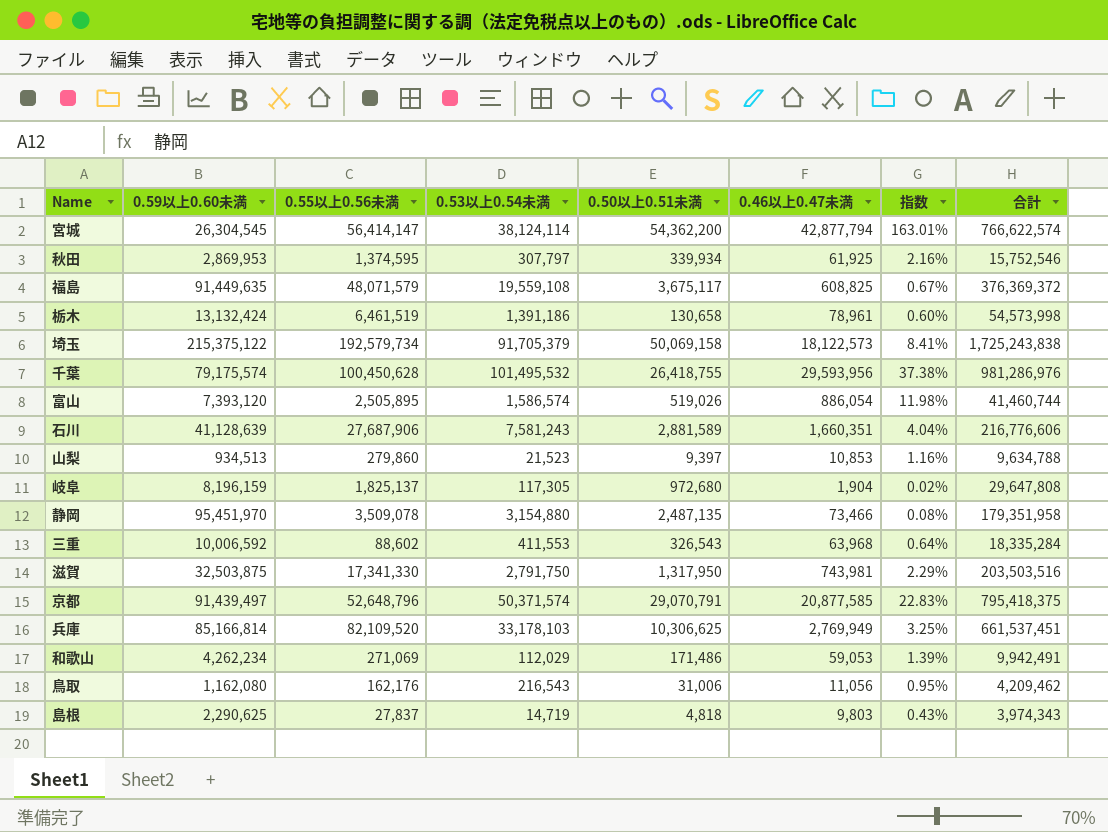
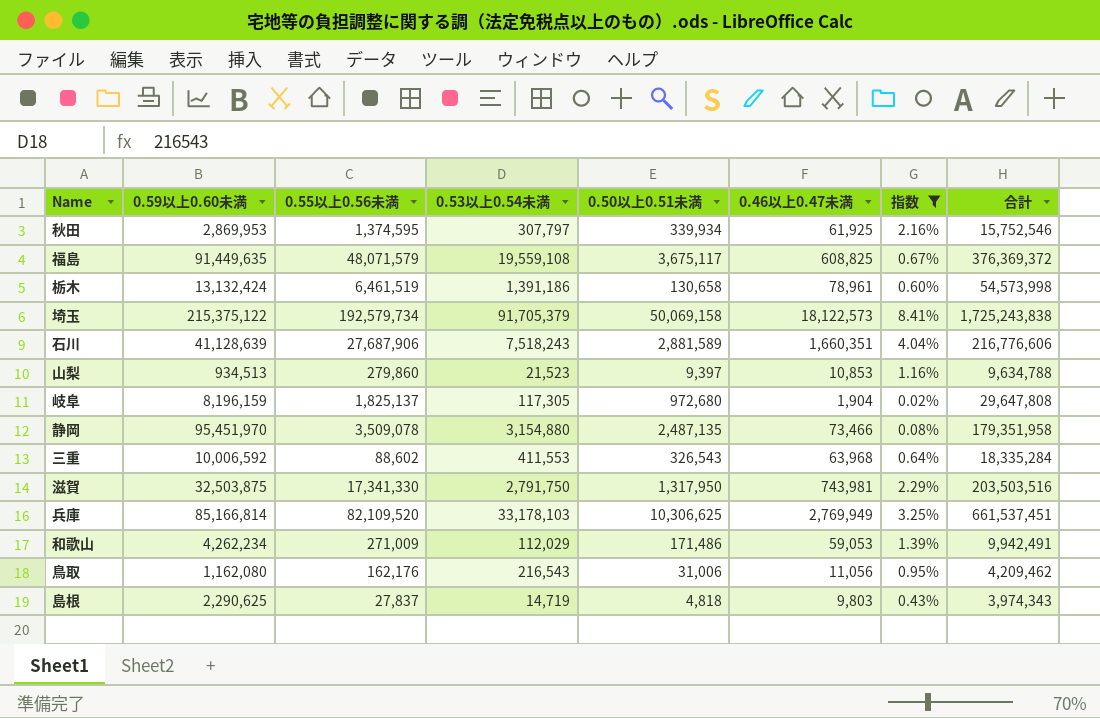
filter: none -> 指数 <= 8.41%
石川 | 0.53以上0.54未満: 7,581,243 -> 7,518,243
和歌山 | 0.55以上0.56未満: 271,069 -> 271,009

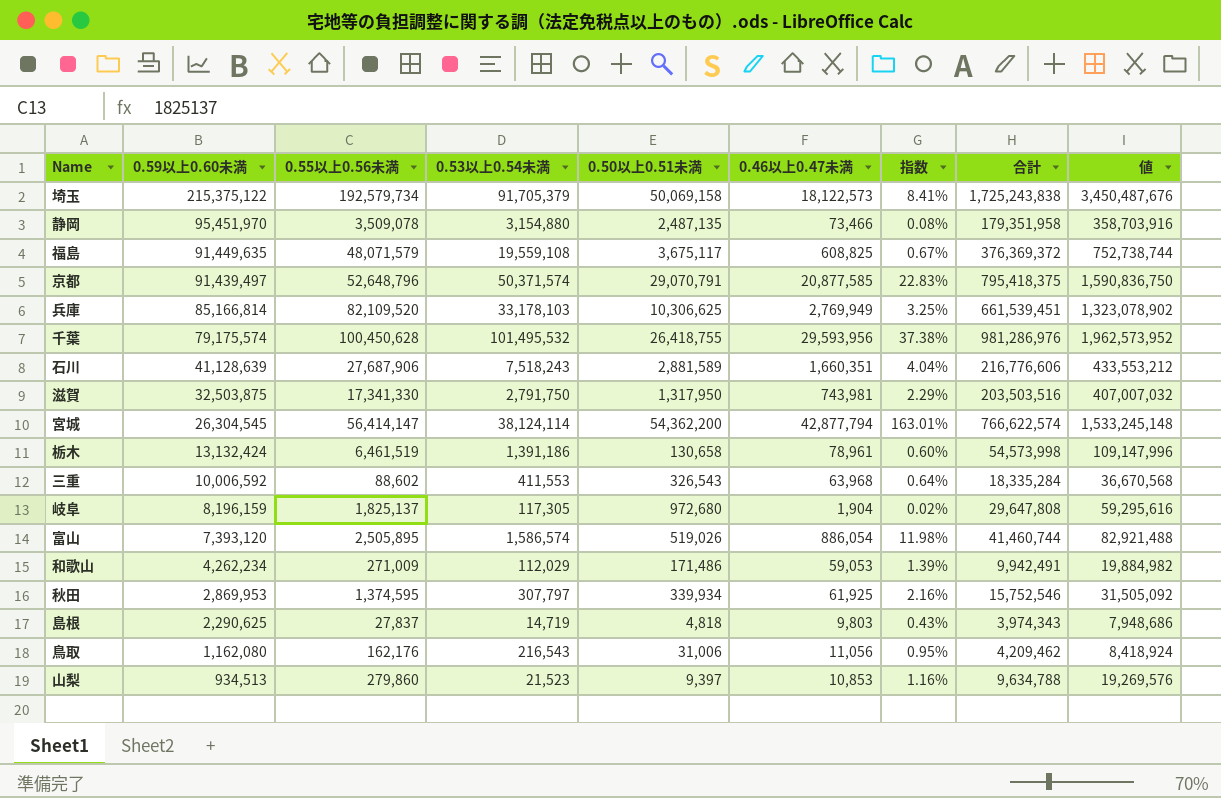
filter: 指数 <= 8.41% -> none
row order: none -> 0.59以上0.60未満 descending
column 値 | formula: none -> [合計] * 2
兵庫 | 合計: 661,537,451 -> 661,539,451

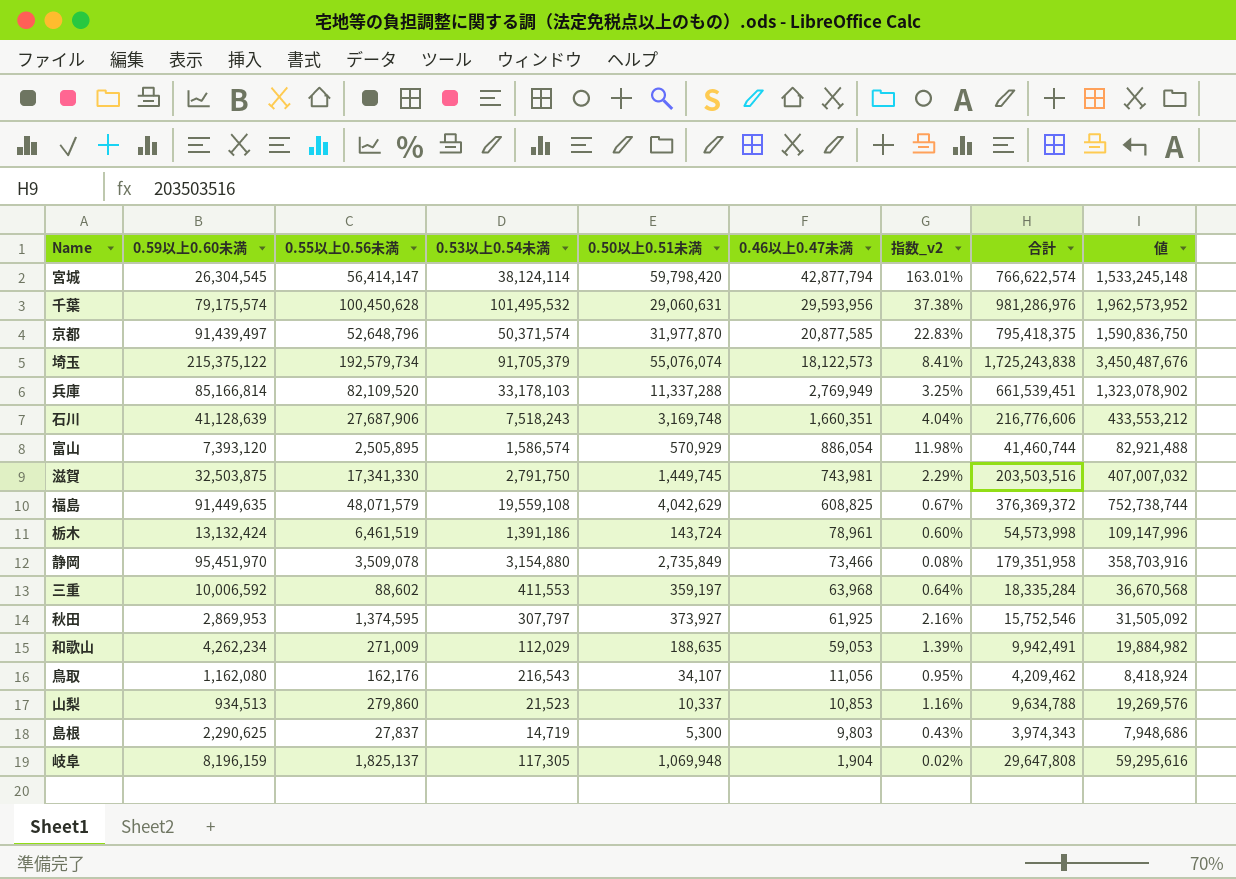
row order: 0.59以上0.60未満 descending -> 0.46以上0.47未満 descending
column name: 指数 -> 指数_v2
宮城 | 0.50以上0.51未満: 54,362,200 -> 59,798,420
千葉 | 0.50以上0.51未満: 26,418,755 -> 29,060,631
京都 | 0.50以上0.51未満: 29,070,791 -> 31,977,870
埼玉 | 0.50以上0.51未満: 50,069,158 -> 55,076,074
兵庫 | 0.50以上0.51未満: 10,306,625 -> 11,337,288
石川 | 0.50以上0.51未満: 2,881,589 -> 3,169,748
富山 | 0.50以上0.51未満: 519,026 -> 570,929
滋賀 | 0.50以上0.51未満: 1,317,950 -> 1,449,745
福島 | 0.50以上0.51未満: 3,675,117 -> 4,042,629
栃木 | 0.50以上0.51未満: 130,658 -> 143,724
静岡 | 0.50以上0.51未満: 2,487,135 -> 2,735,849
三重 | 0.50以上0.51未満: 326,543 -> 359,197
秋田 | 0.50以上0.51未満: 339,934 -> 373,927
和歌山 | 0.50以上0.51未満: 171,486 -> 188,635
鳥取 | 0.50以上0.51未満: 31,006 -> 34,107
山梨 | 0.50以上0.51未満: 9,397 -> 10,337
島根 | 0.50以上0.51未満: 4,818 -> 5,300
岐阜 | 0.50以上0.51未満: 972,680 -> 1,069,948

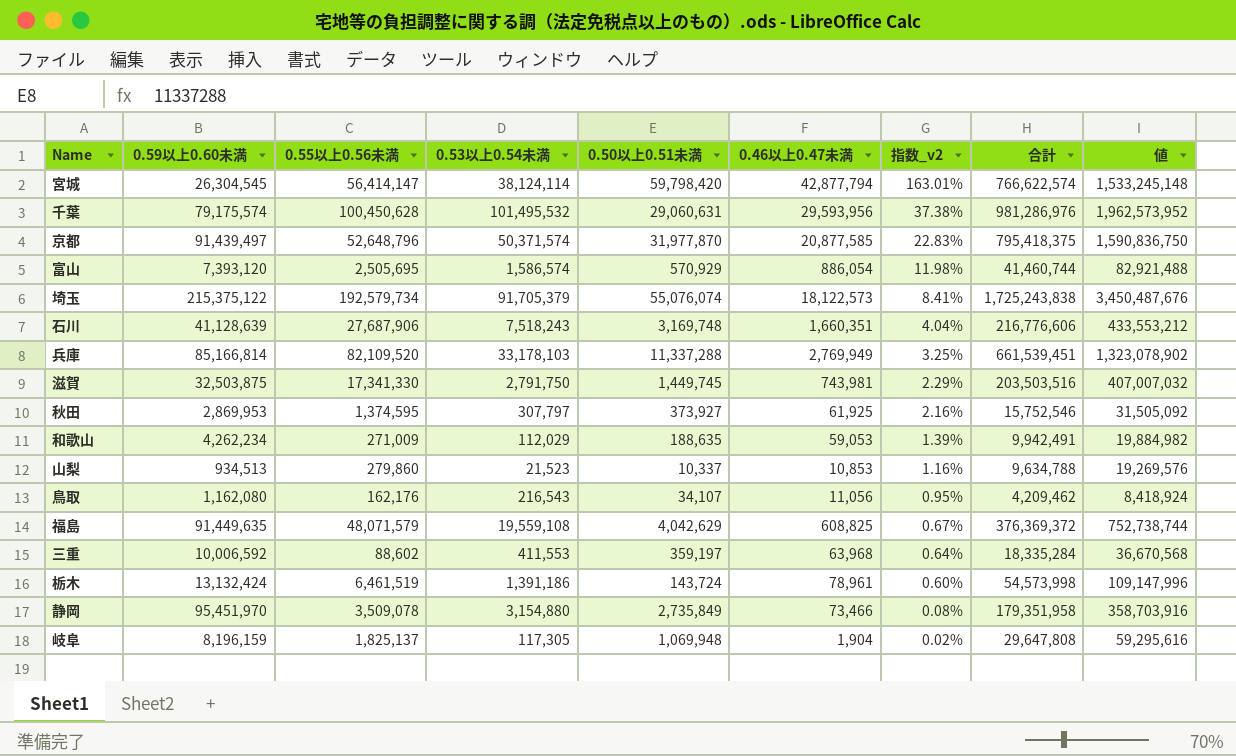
row order: 0.46以上0.47未満 descending -> 指数_v2 descending
row 島根: 2,290,625 | 27,837 | 14,719 | 5,300 | 9,803 | 0.43% | 3,974,343 | 7,948,686 -> none
富山 | 0.55以上0.56未満: 2,505,895 -> 2,505,695

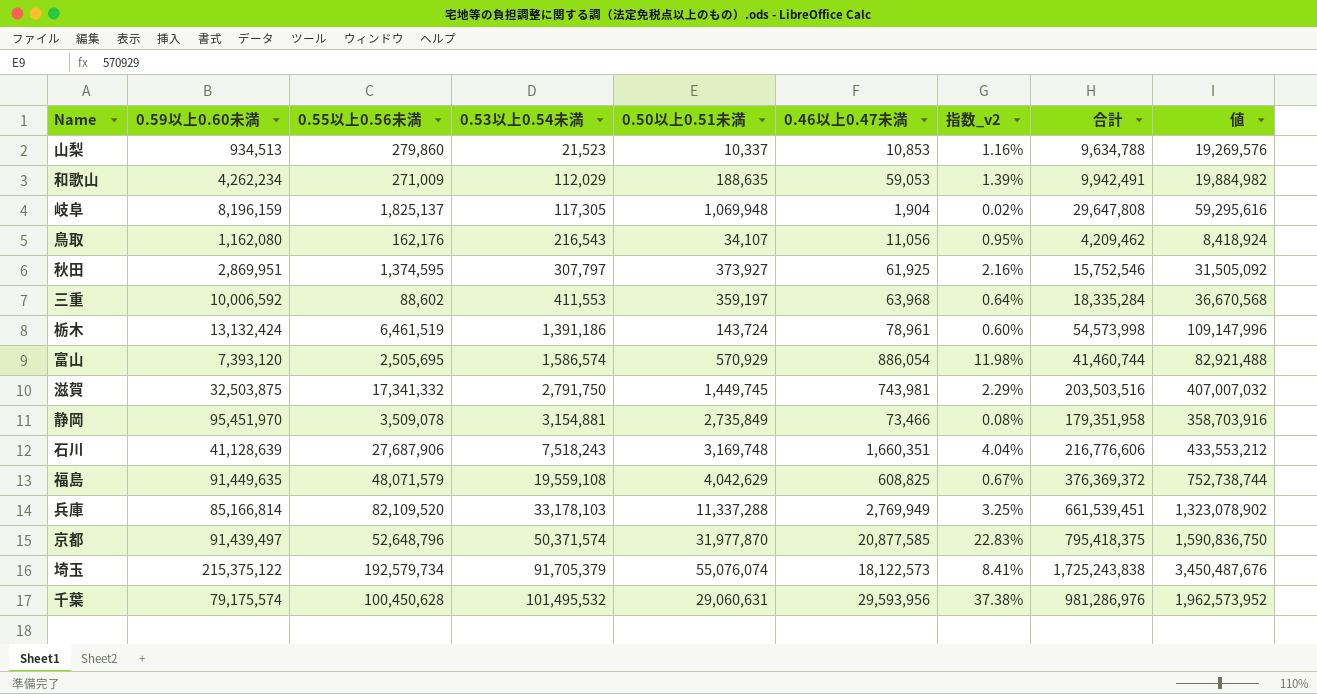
row order: 指数_v2 descending -> 0.53以上0.54未満 ascending
row 宮城: 26,304,545 | 56,414,147 | 38,124,114 | 59,798,420 | 42,877,794 | 163.01% | 766,622,574 | 1,533,245,148 -> none
秋田 | 0.59以上0.60未満: 2,869,953 -> 2,869,951
滋賀 | 0.55以上0.56未満: 17,341,330 -> 17,341,332
静岡 | 0.53以上0.54未満: 3,154,880 -> 3,154,881

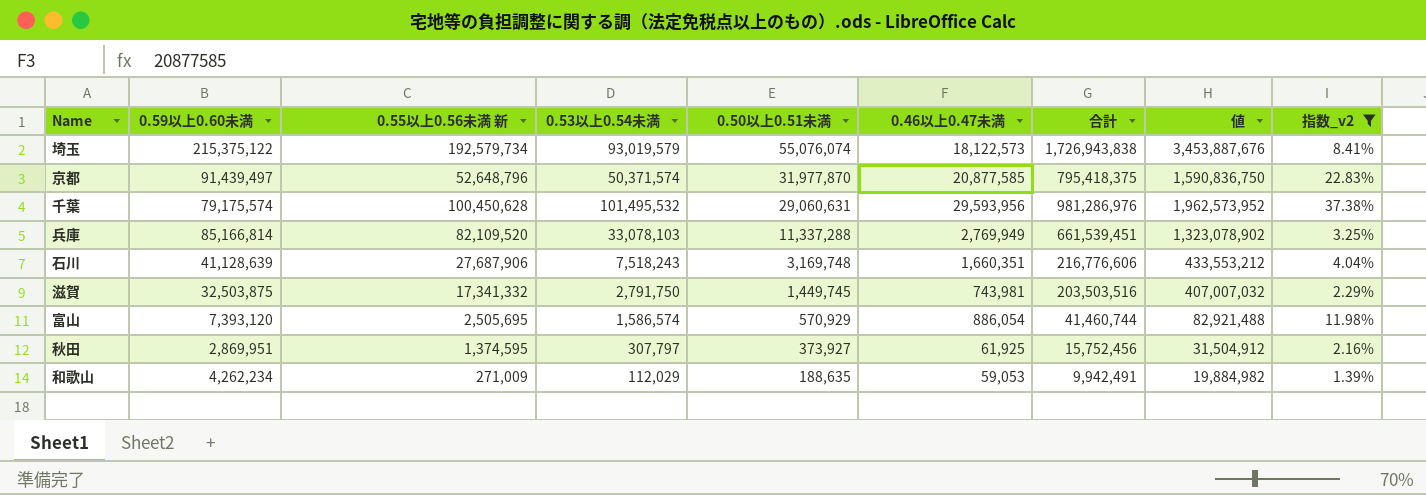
filter: none -> 指数_v2 >= 1.39%
row order: 0.53以上0.54未満 ascending -> 0.50以上0.51未満 descending
column name: 0.55以上0.56未満 -> 0.55以上0.56未満 新
column 指数_v2 | position: 7 -> 9
埼玉 | 0.53以上0.54未満: 91,705,379 -> 93,019,579
埼玉 | 合計: 1,725,243,838 -> 1,726,943,838
埼玉 | 値: 3,450,487,676 -> 3,453,887,676
兵庫 | 0.53以上0.54未満: 33,178,103 -> 33,078,103
秋田 | 合計: 15,752,546 -> 15,752,456
秋田 | 値: 31,505,092 -> 31,504,912

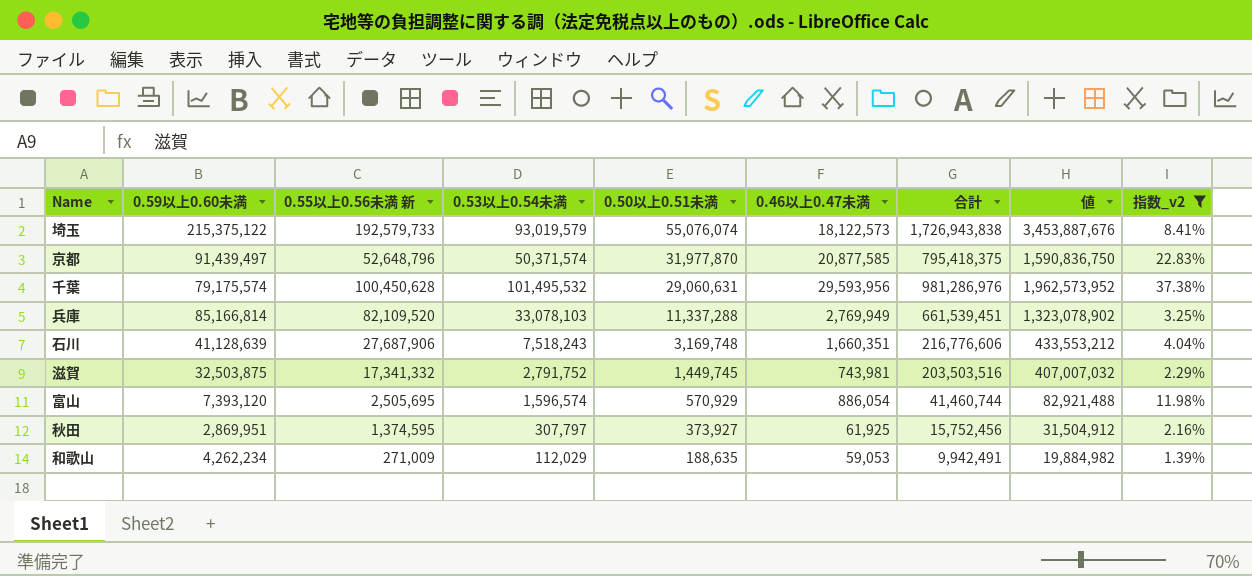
埼玉 | 0.55以上0.56未満 新: 192,579,734 -> 192,579,733
滋賀 | 0.53以上0.54未満: 2,791,750 -> 2,791,752
富山 | 0.53以上0.54未満: 1,586,574 -> 1,596,574

